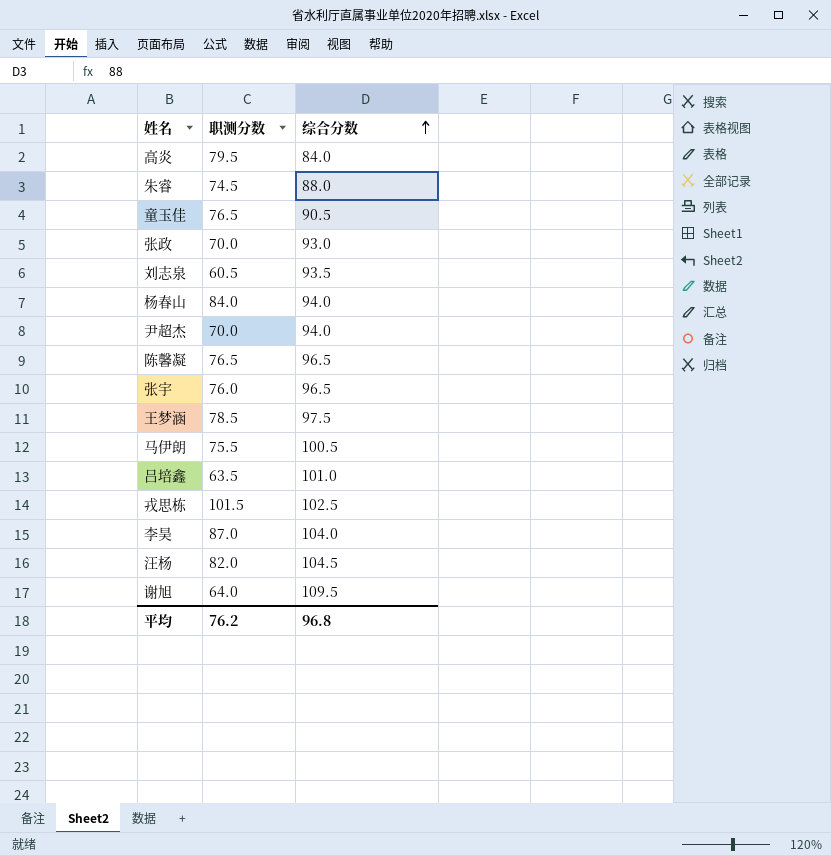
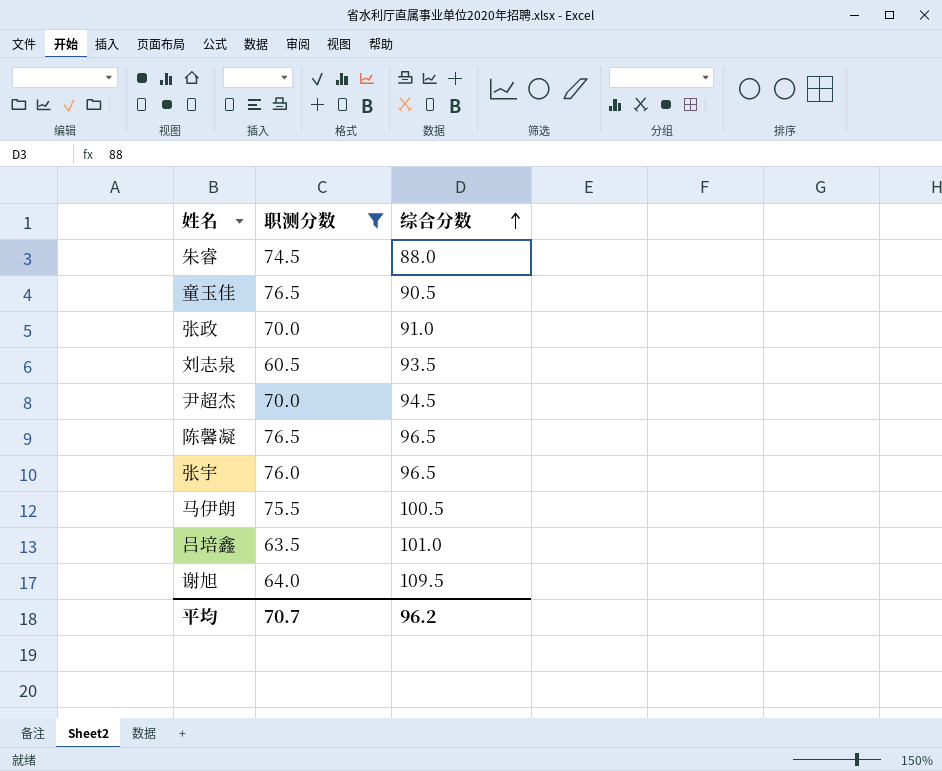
filter: none -> 职测分数 <= 76.5
张政 | 综合分数: 93.0 -> 91.0
尹超杰 | 综合分数: 94.0 -> 94.5
平均 | 职测分数: 76.2 -> 70.7
平均 | 综合分数: 96.8 -> 96.2

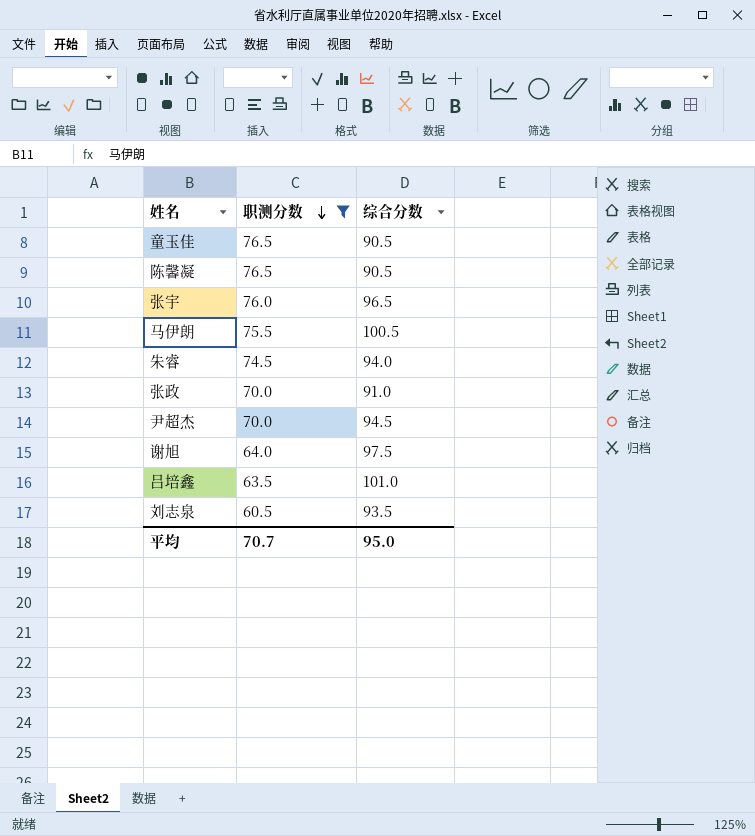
row order: 综合分数 ascending -> 职测分数 descending
陈馨凝 | 综合分数: 96.5 -> 90.5
朱睿 | 综合分数: 88.0 -> 94.0
谢旭 | 综合分数: 109.5 -> 97.5
平均 | 综合分数: 96.2 -> 95.0

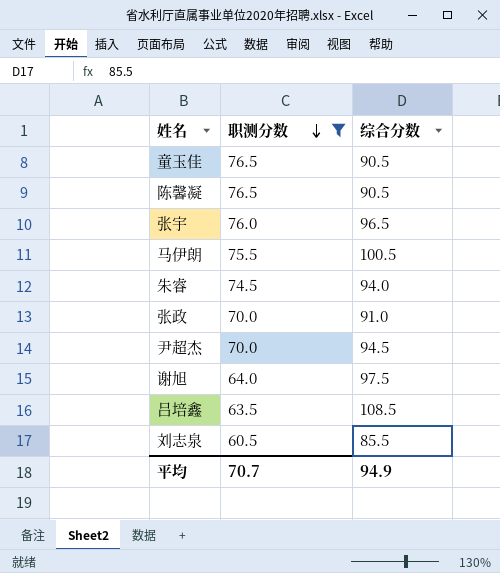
吕培鑫 | 综合分数: 101.0 -> 108.5
刘志泉 | 综合分数: 93.5 -> 85.5
平均 | 综合分数: 95.0 -> 94.9

